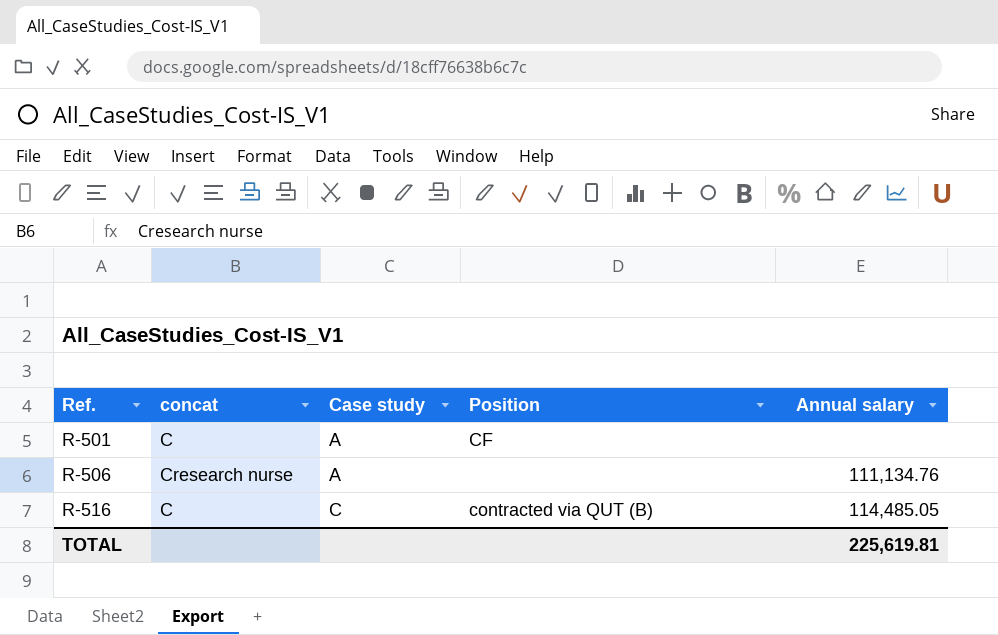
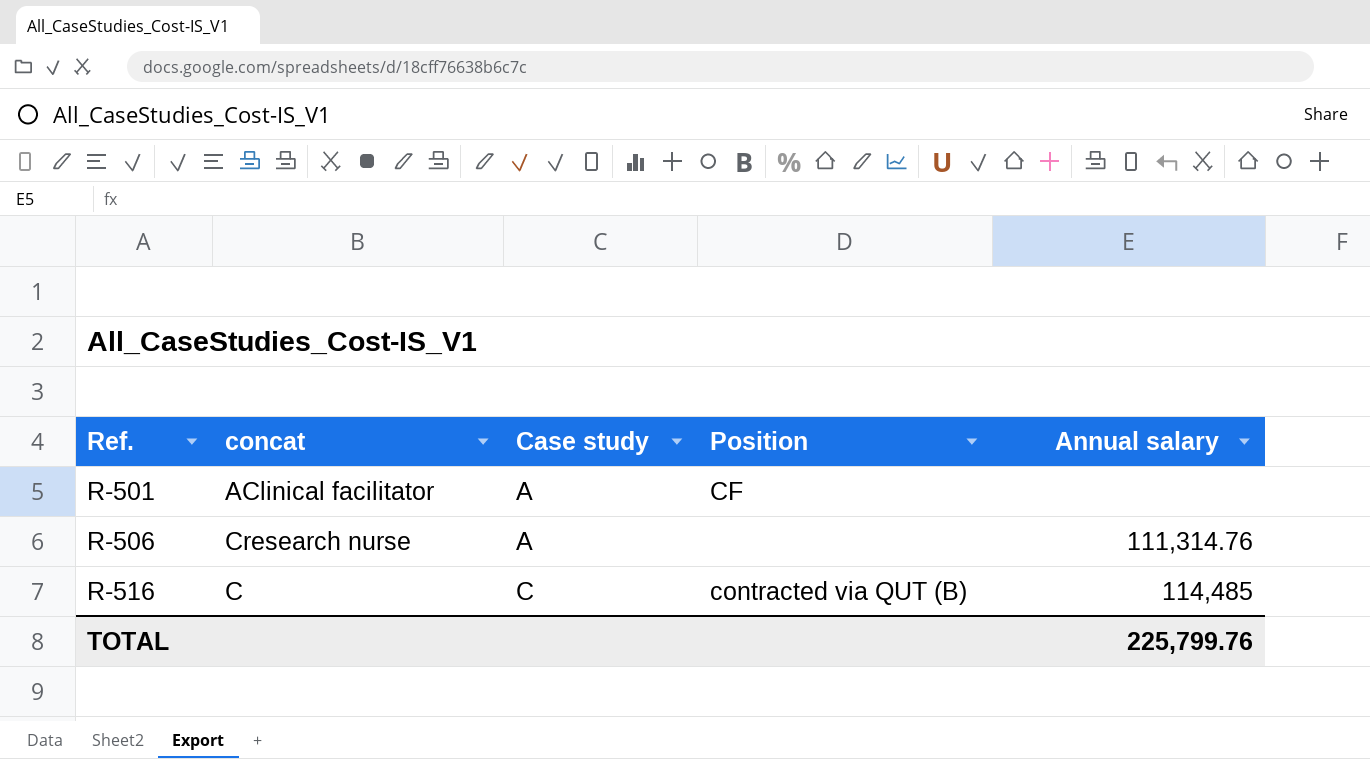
R-501 | concat: C -> AClinical facilitator
R-506 | Annual salary: 111,134.76 -> 111,314.76
R-516 | Annual salary: 114,485.05 -> 114,485
TOTAL | Annual salary: 225,619.81 -> 225,799.76

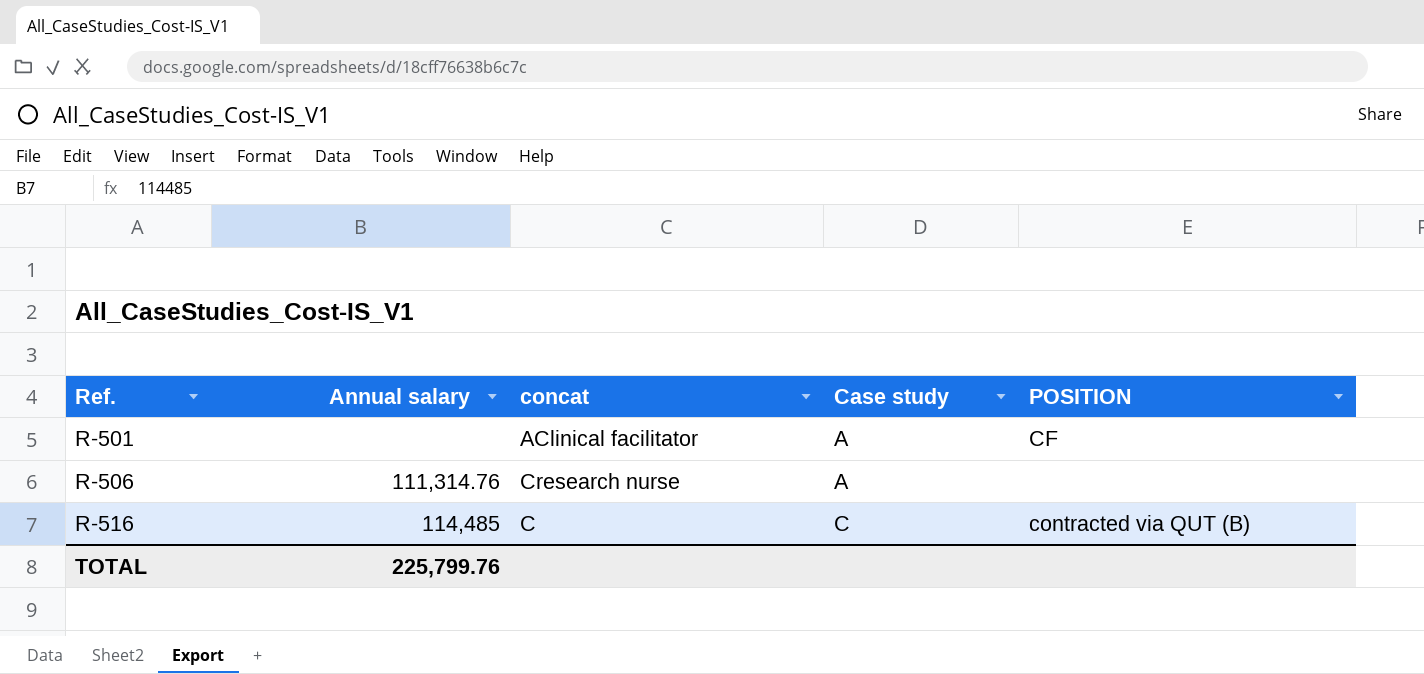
column Annual salary | position: 5 -> 2
column name: Position -> POSITION

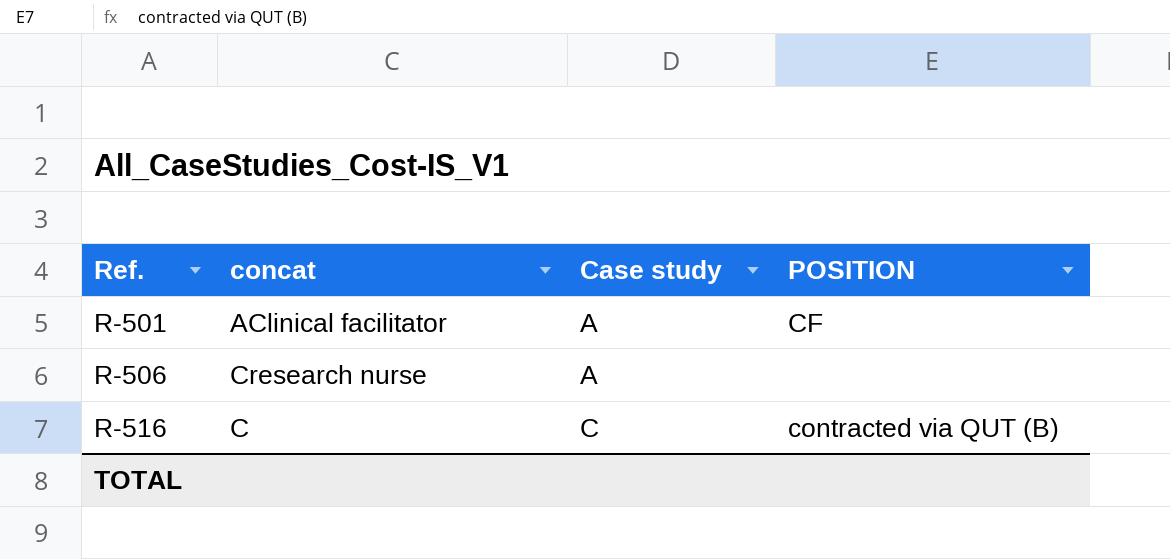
column Annual salary | position: 2 -> none

